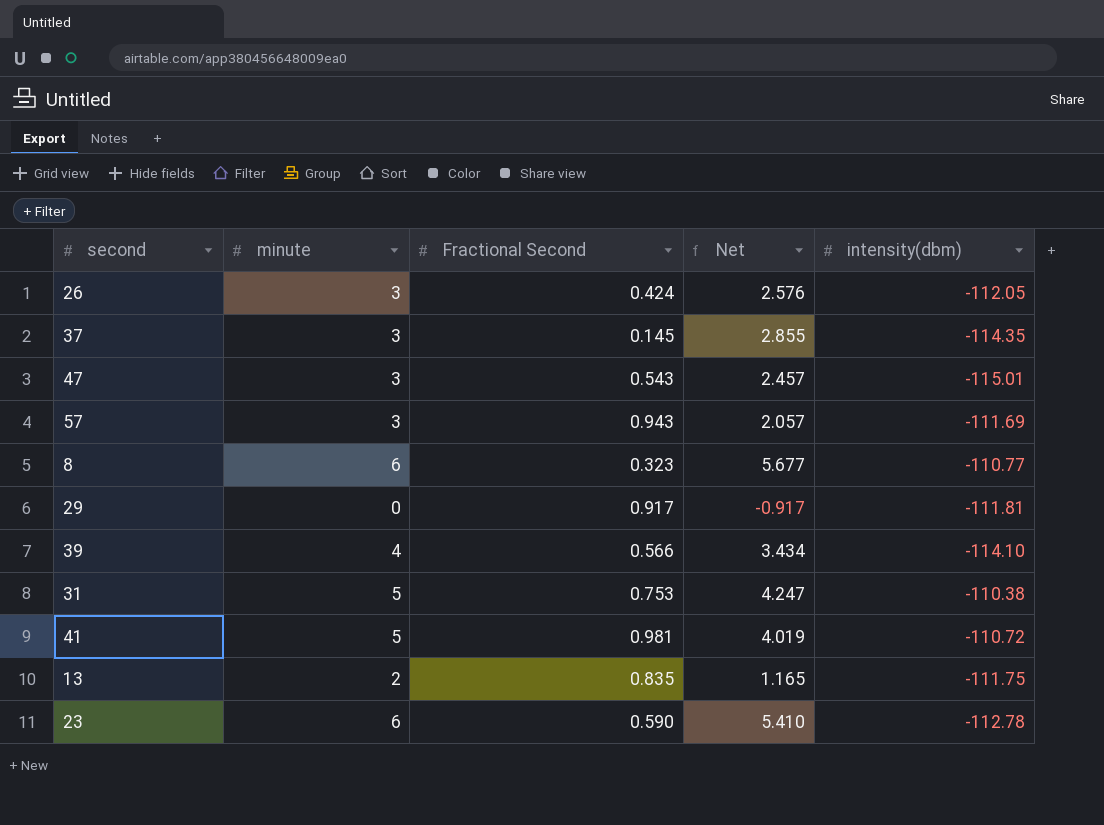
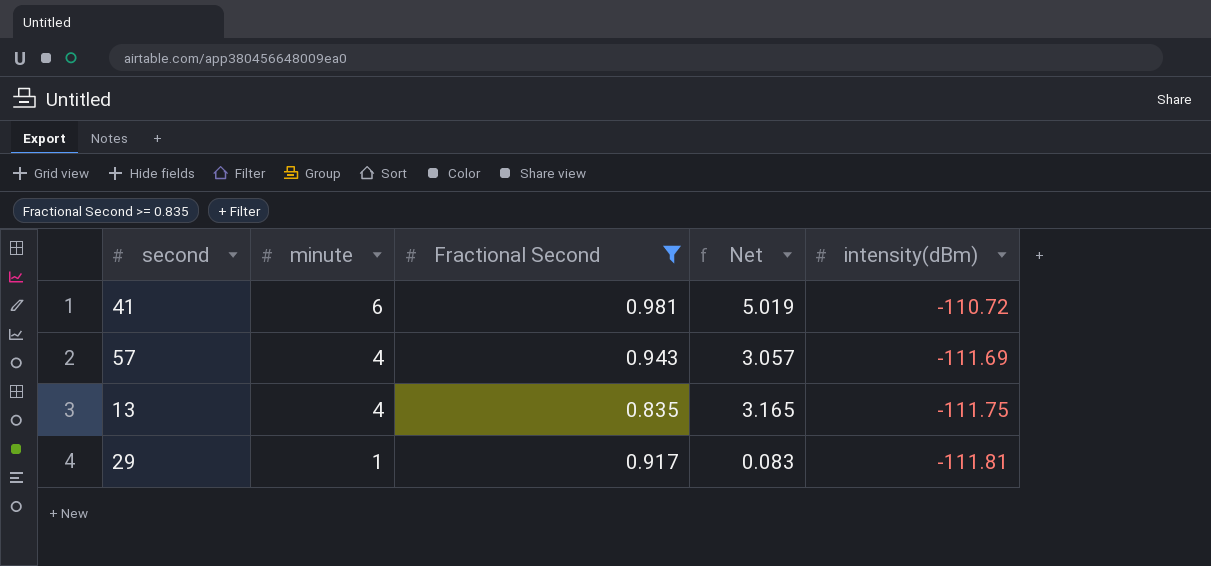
filter: none -> Fractional Second >= 0.835
row order: none -> minute descending
column name: intensity(dbm) -> intensity(dBm)
41 | minute: 5 -> 6
41 | Net: 4.019 -> 5.019
57 | minute: 3 -> 4
57 | Net: 2.057 -> 3.057
13 | minute: 2 -> 4
13 | Net: 1.165 -> 3.165
29 | minute: 0 -> 1
29 | Net: -0.917 -> 0.083

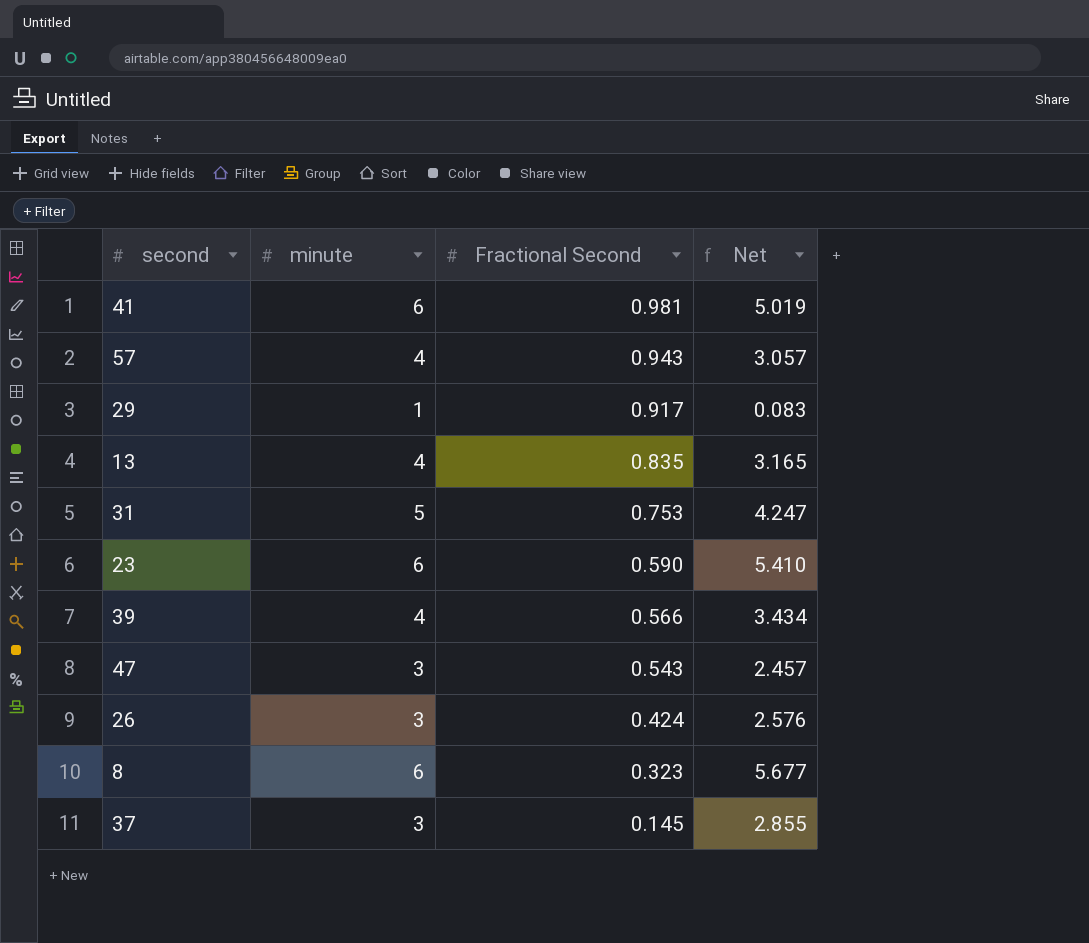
filter: Fractional Second >= 0.835 -> none
row order: minute descending -> Fractional Second descending
column intensity(dBm) | position: 5 -> none

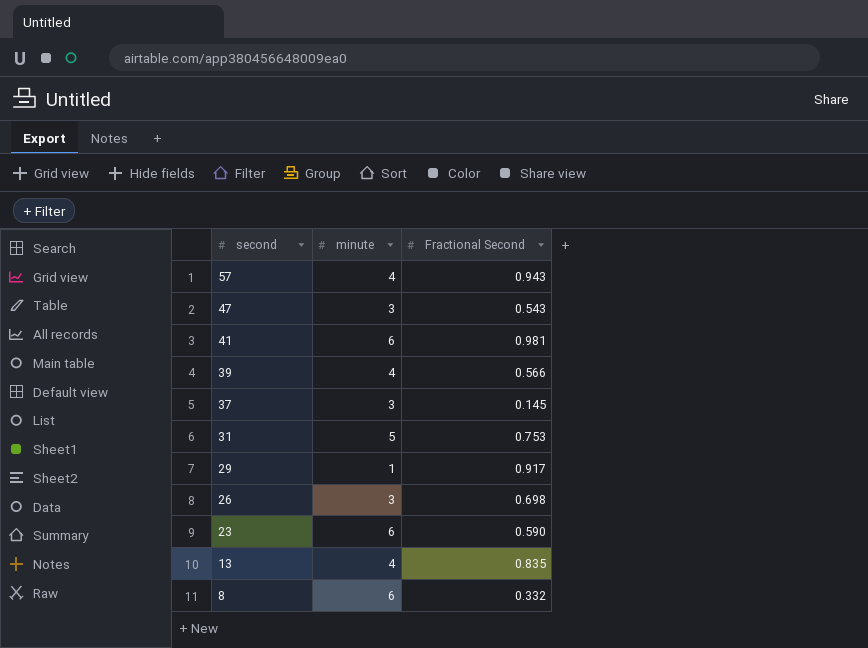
row order: Fractional Second descending -> second descending
column Net | formula: [minute] - [Fractional Second] -> none
26 | Fractional Second: 0.424 -> 0.698
8 | Fractional Second: 0.323 -> 0.332

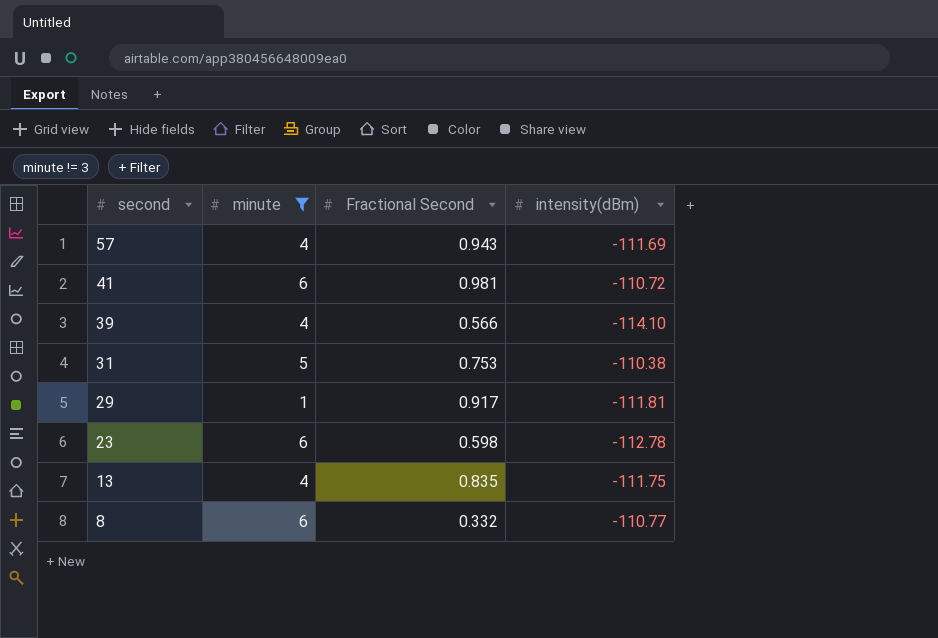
filter: none -> minute != 3
column intensity(dBm) | position: none -> 4
23 | Fractional Second: 0.590 -> 0.598

